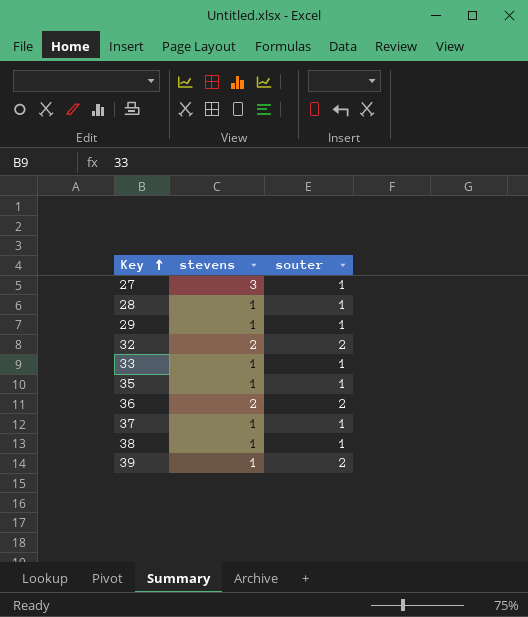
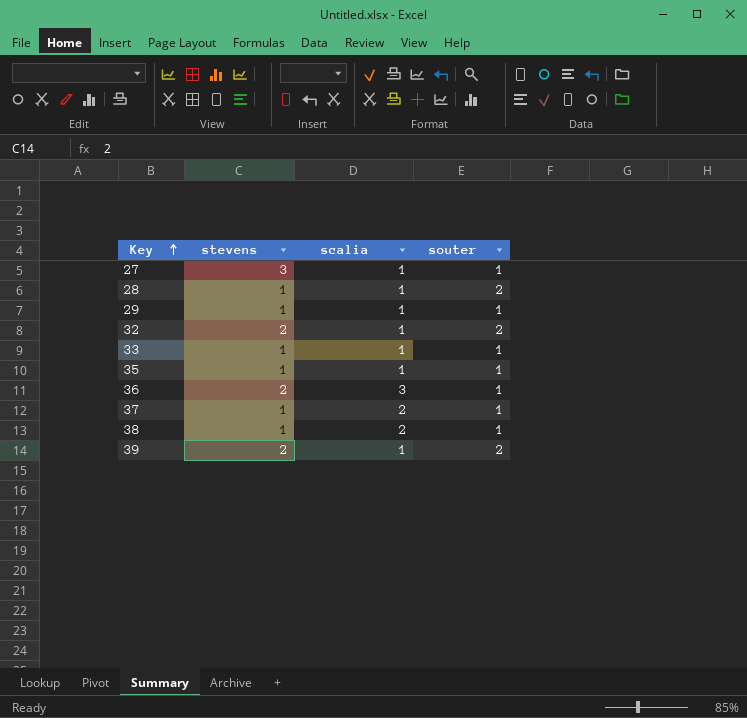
column scalia | position: none -> 3
28 | souter: 1 -> 2
36 | souter: 2 -> 1
39 | stevens: 1 -> 2

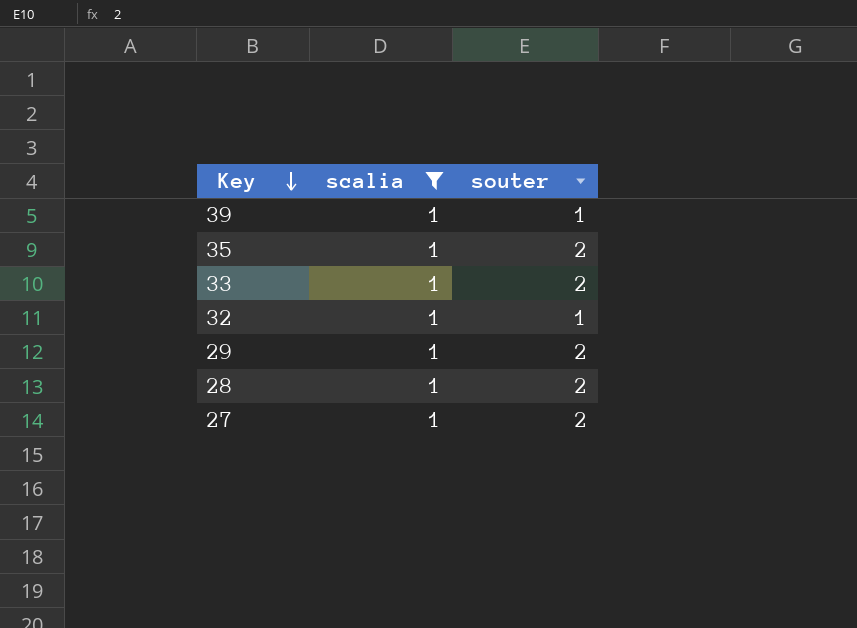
filter: none -> scalia = 1
row order: Key ascending -> Key descending
column stevens | position: 2 -> none
39 | souter: 2 -> 1
35 | souter: 1 -> 2
33 | souter: 1 -> 2
32 | souter: 2 -> 1
29 | souter: 1 -> 2
27 | souter: 1 -> 2

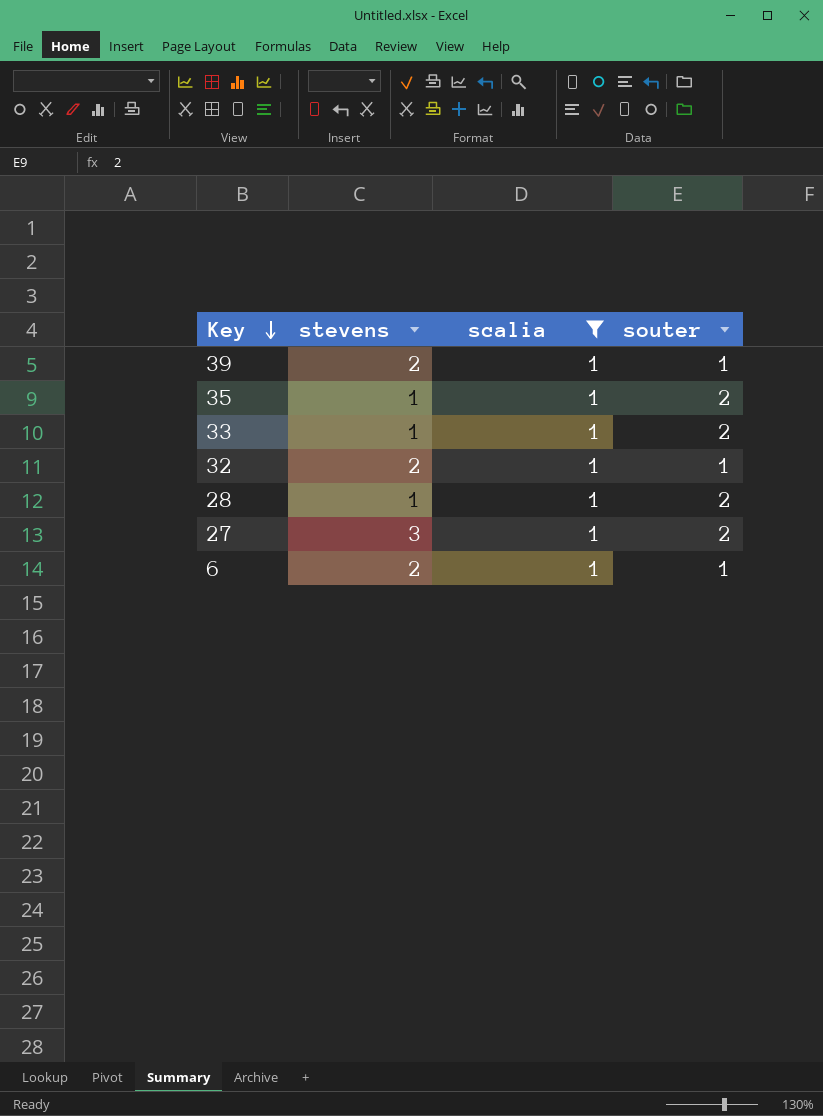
column stevens | position: none -> 2
row 29: 1 | 2 -> none
row 6: none -> 2 | 1 | 1

